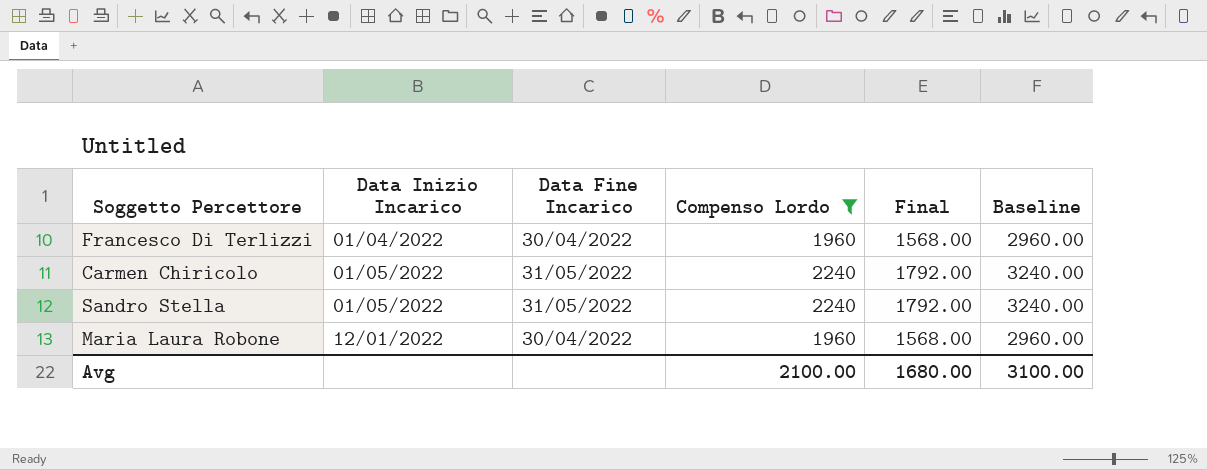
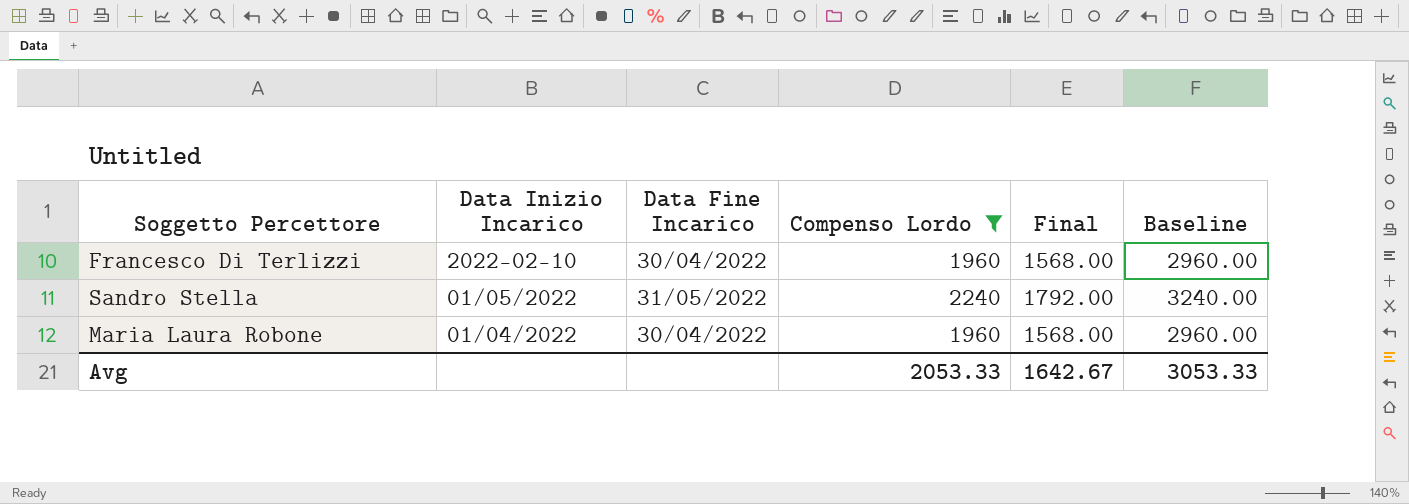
row Carmen Chiricolo: 01/05/2022 | 31/05/2022 | 2240 | 1792.00 | 3240.00 -> none
Francesco Di Terlizzi | Data Inizio Incarico: 01/04/2022 -> 2022-02-10
Maria Laura Robone | Data Inizio Incarico: 12/01/2022 -> 01/04/2022
Avg | Compenso Lordo: 2100.00 -> 2053.33
Avg | Final: 1680.00 -> 1642.67
Avg | Baseline: 3100.00 -> 3053.33

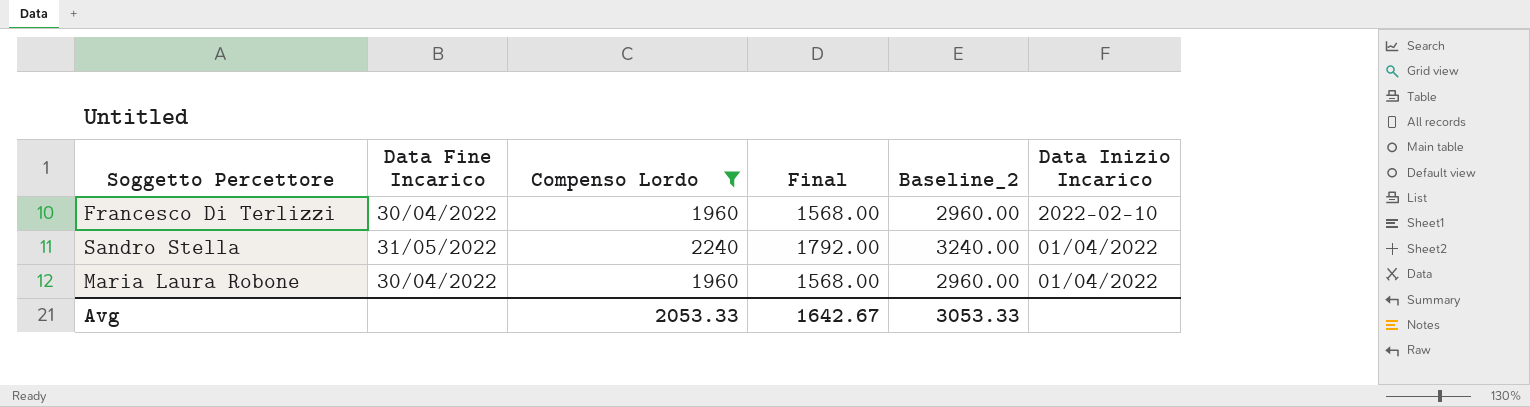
column name: Baseline -> Baseline_2
column Data Inizio Incarico | position: 2 -> 6
Sandro Stella | Data Inizio Incarico: 01/05/2022 -> 01/04/2022

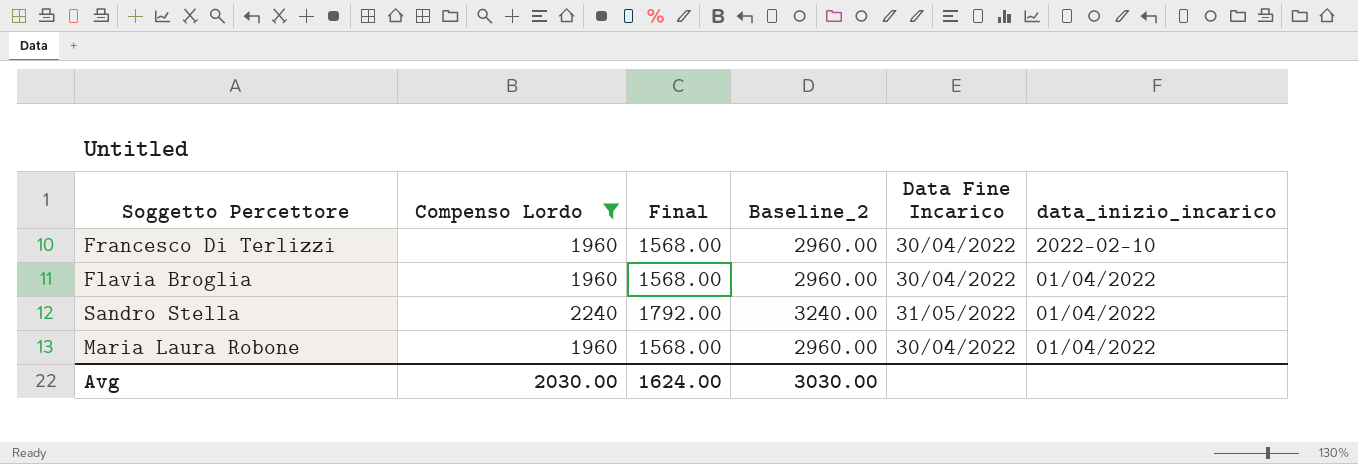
column Data Fine Incarico | position: 2 -> 5
column name: Data Inizio Incarico -> data_inizio_incarico
row Flavia Broglia: none -> 1960 | 1568.00 | 2960.00 | 30/04/2022 | 01/04/2022
Avg | Compenso Lordo: 2053.33 -> 2030.00
Avg | Final: 1642.67 -> 1624.00
Avg | Baseline_2: 3053.33 -> 3030.00

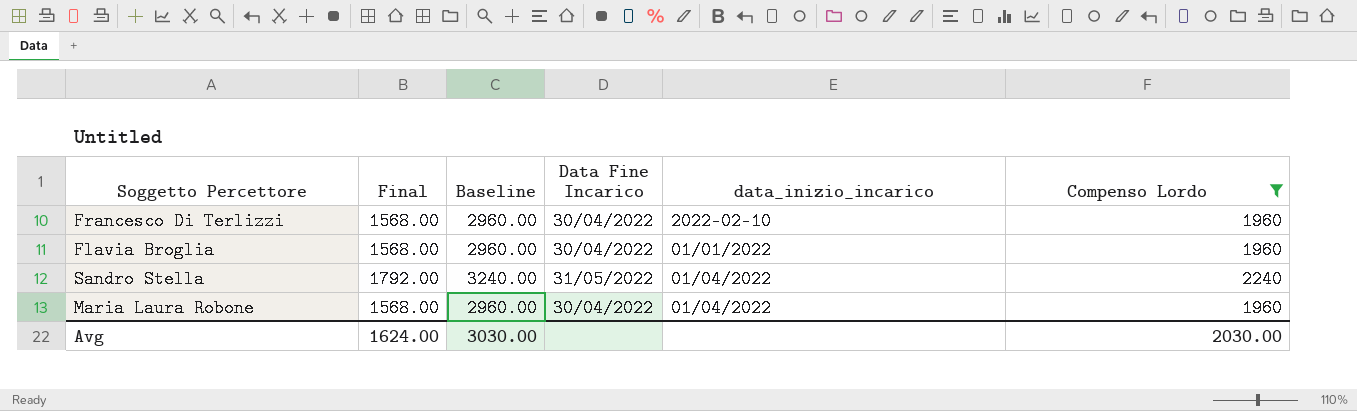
column name: Baseline_2 -> Baseline
column Compenso Lordo | position: 2 -> 6
Flavia Broglia | data_inizio_incarico: 01/04/2022 -> 01/01/2022

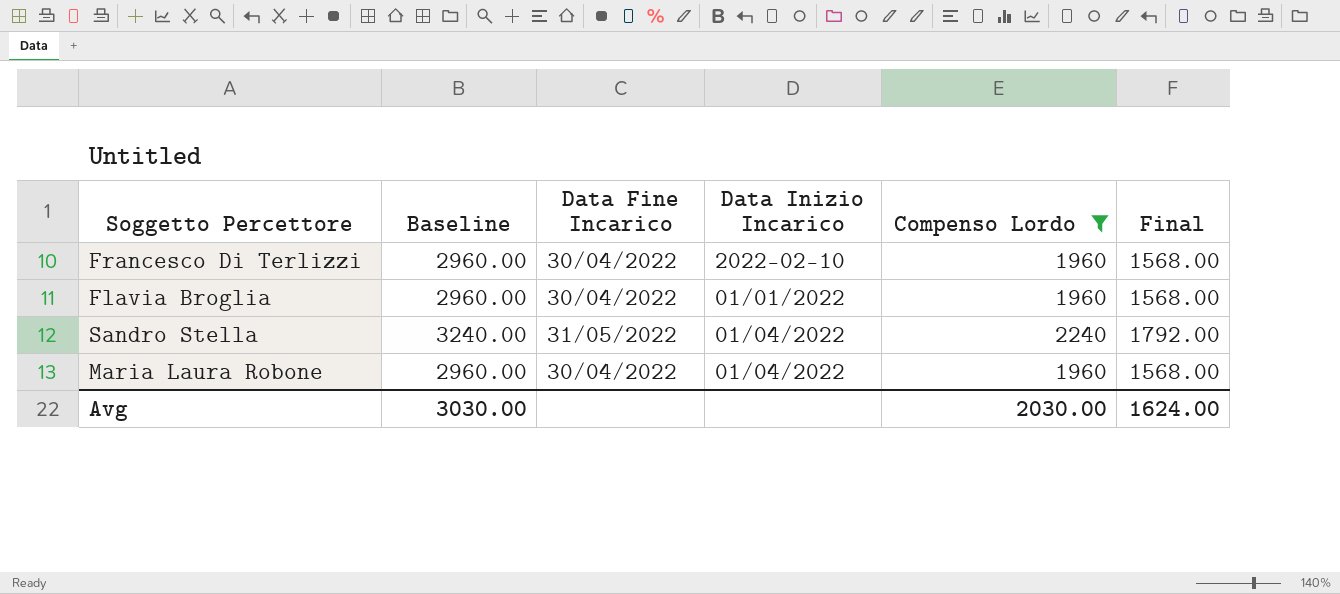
column name: data_inizio_incarico -> Data Inizio Incarico
column Final | position: 2 -> 6

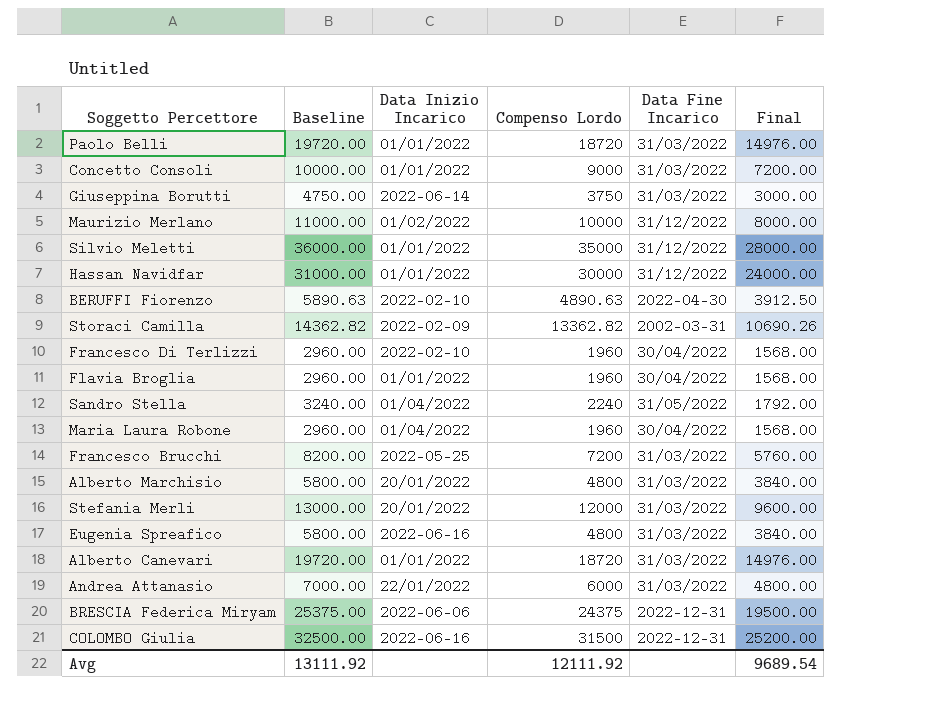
filter: Compenso Lordo <= 2240 -> none
column Data Fine Incarico | position: 3 -> 5
Avg | Baseline: 3030.00 -> 13111.92
Avg | Compenso Lordo: 2030.00 -> 12111.92
Avg | Final: 1624.00 -> 9689.54

